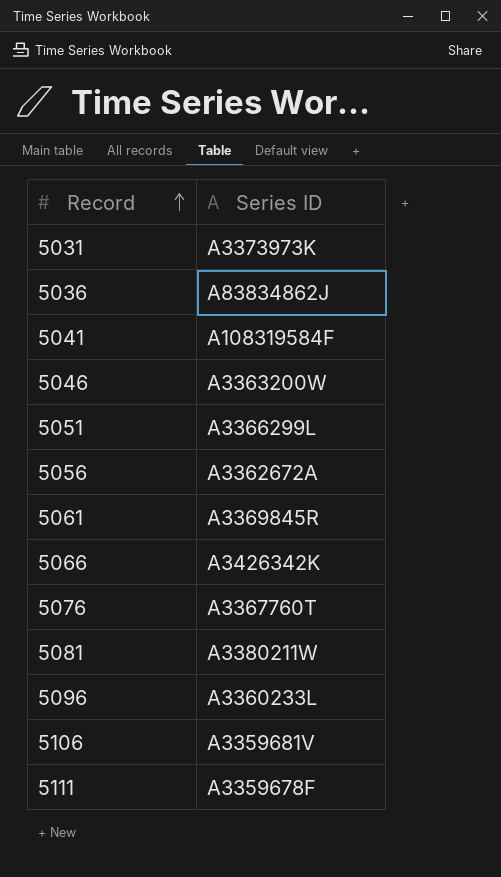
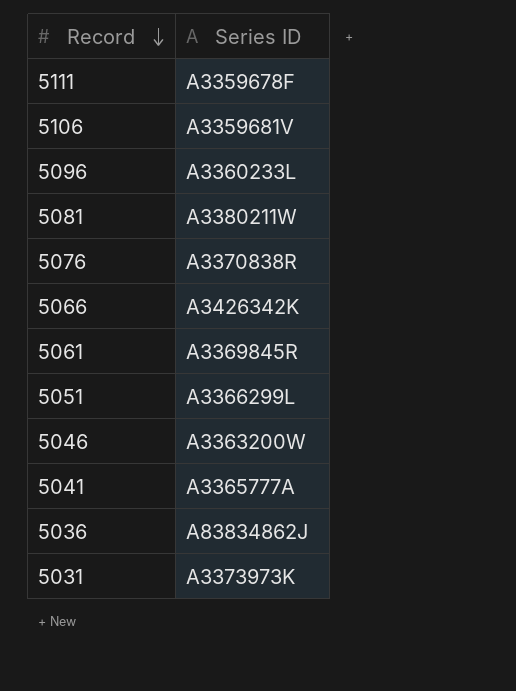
row order: Record ascending -> Record descending
row 5056: A3362672A -> none
5076 | Series ID: A3367760T -> A3370838R
5041 | Series ID: A108319584F -> A3365777A

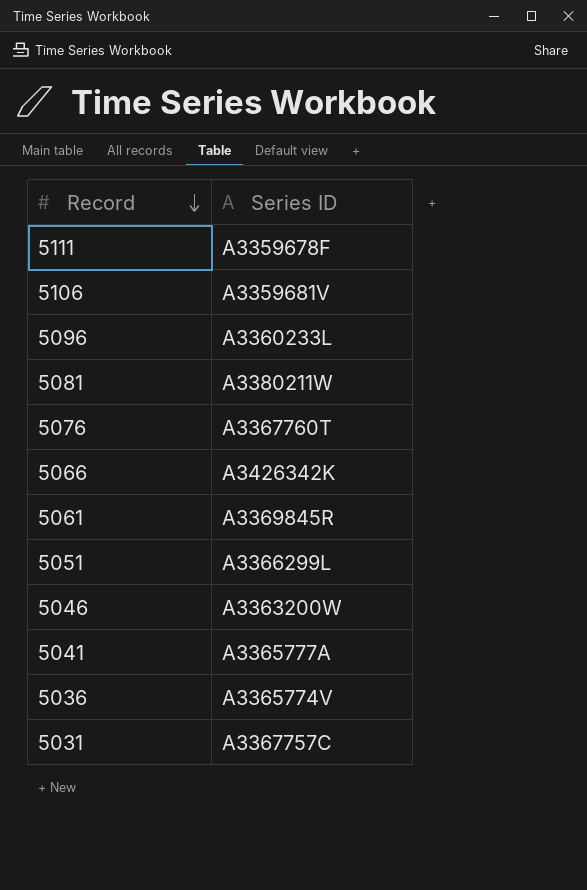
5076 | Series ID: A3370838R -> A3367760T
5036 | Series ID: A83834862J -> A3365774V
5031 | Series ID: A3373973K -> A3367757C

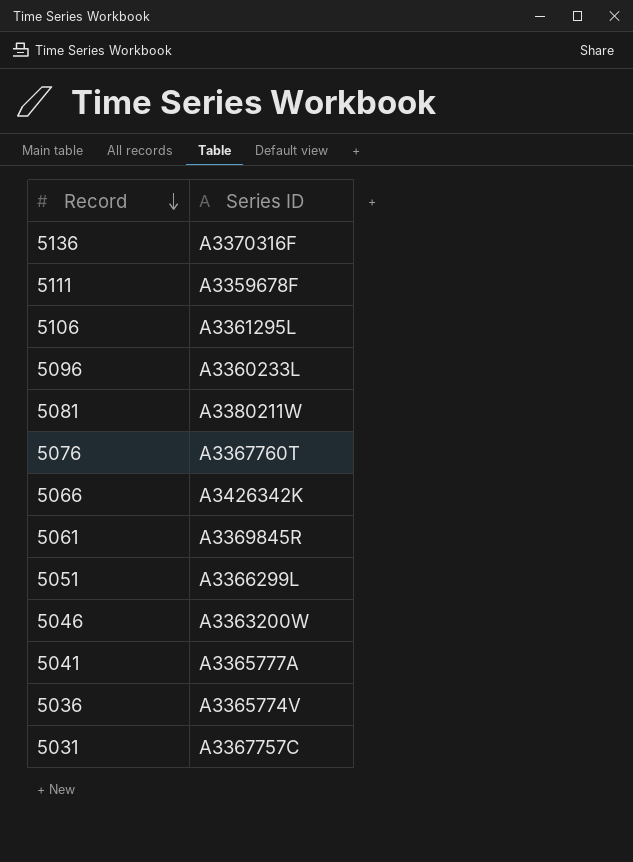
row 5136: none -> A3370316F
5106 | Series ID: A3359681V -> A3361295L

